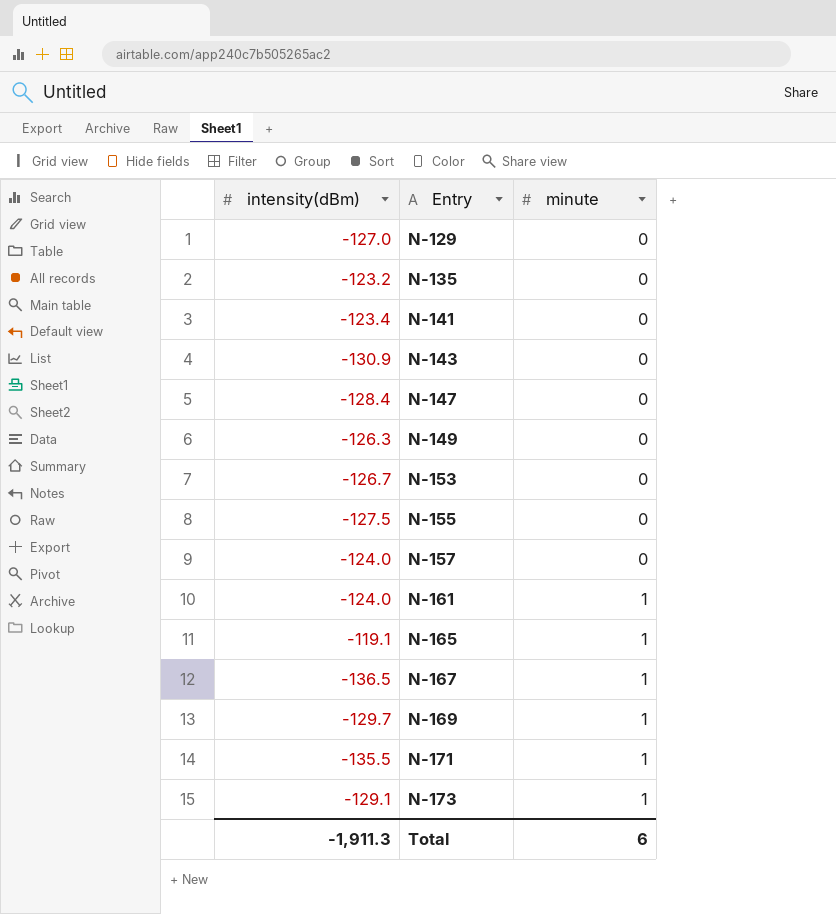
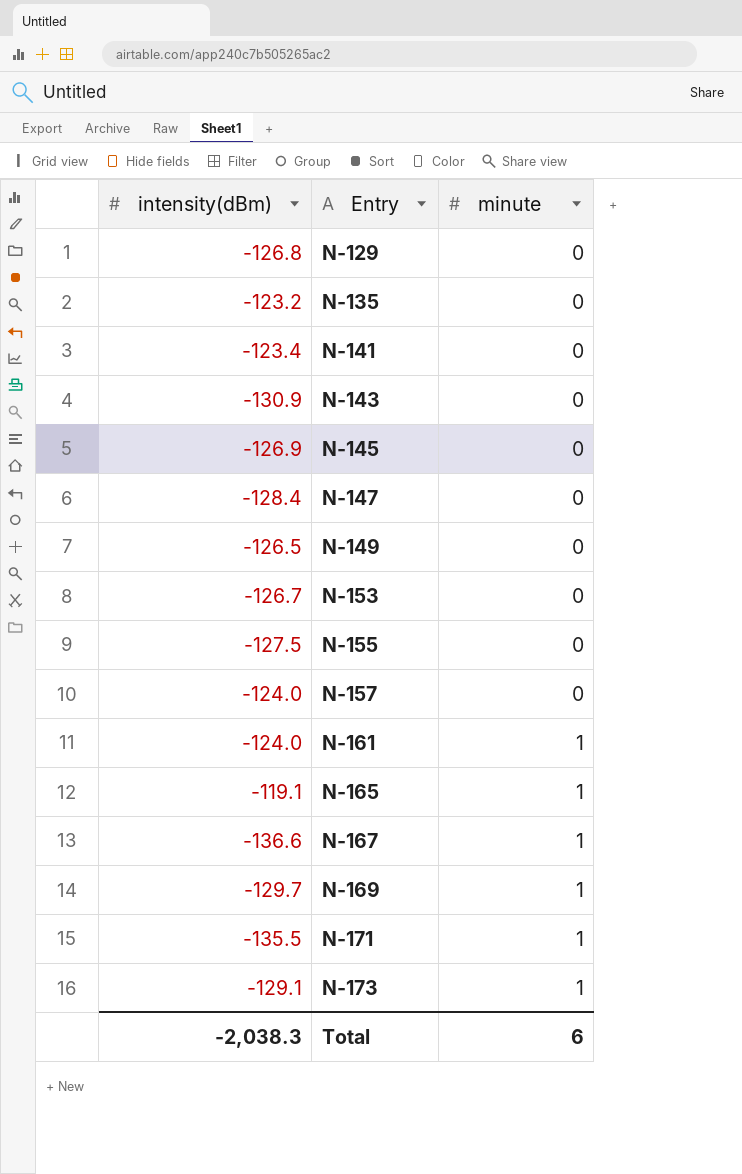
N-129 | intensity(dBm): -127.0 -> -126.8
row N-145: none -> -126.9 | 0
N-149 | intensity(dBm): -126.3 -> -126.5
N-167 | intensity(dBm): -136.5 -> -136.6
Total | intensity(dBm): -1,911.3 -> -2,038.3

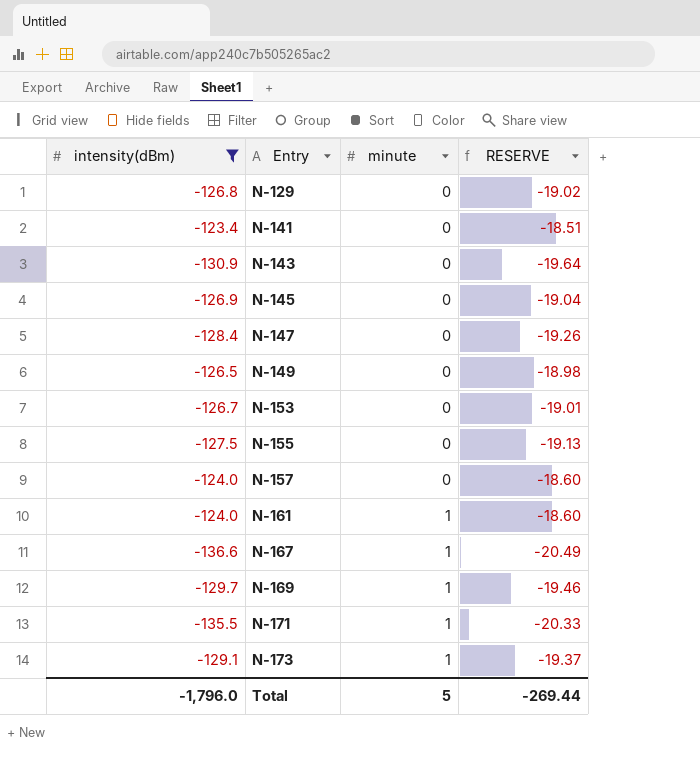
filter: none -> intensity(dBm) <= -123.4
column RESERVE | formula: none -> [intensity(dBm)] * 0.15
Total | intensity(dBm): -2,038.3 -> -1,796.0
Total | minute: 6 -> 5

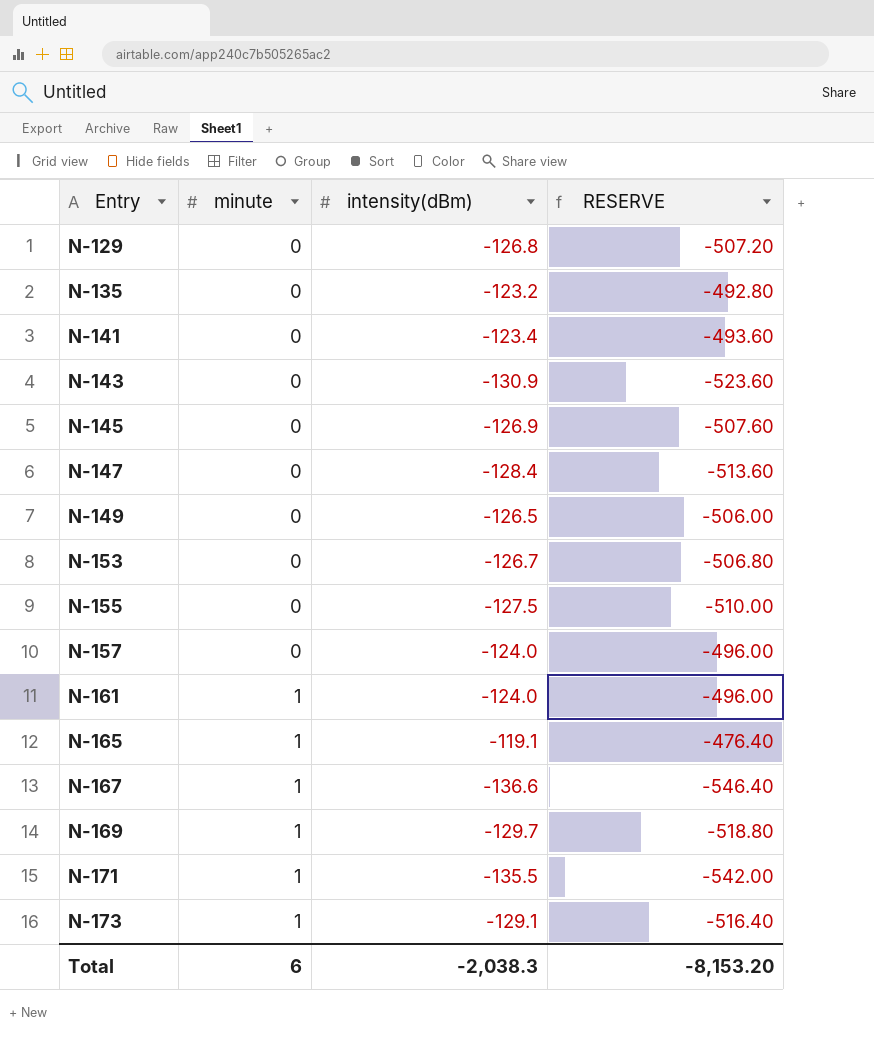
filter: intensity(dBm) <= -123.4 -> none
column intensity(dBm) | position: 1 -> 3
column RESERVE | formula: [intensity(dBm)] * 0.15 -> [intensity(dBm)] * 4
Total | minute: 5 -> 6
Total | intensity(dBm): -1,796.0 -> -2,038.3
Total | RESERVE: -269.44 -> -8,153.20

